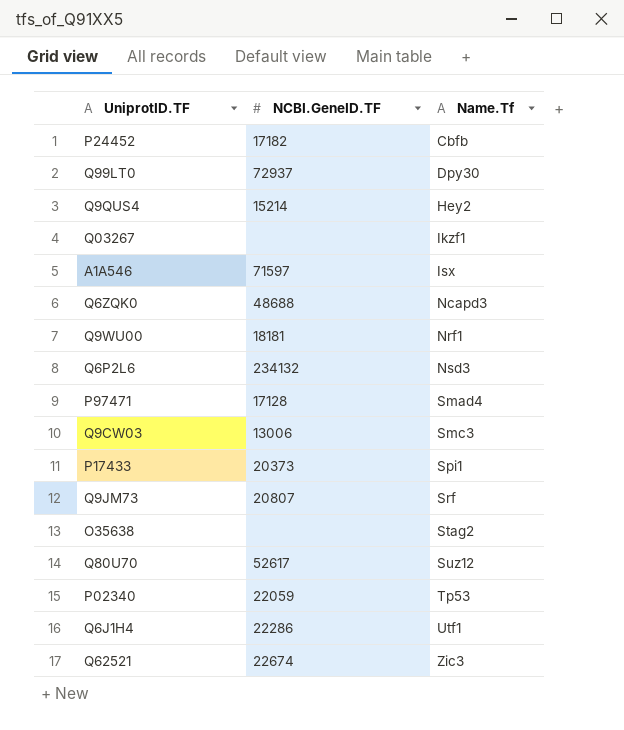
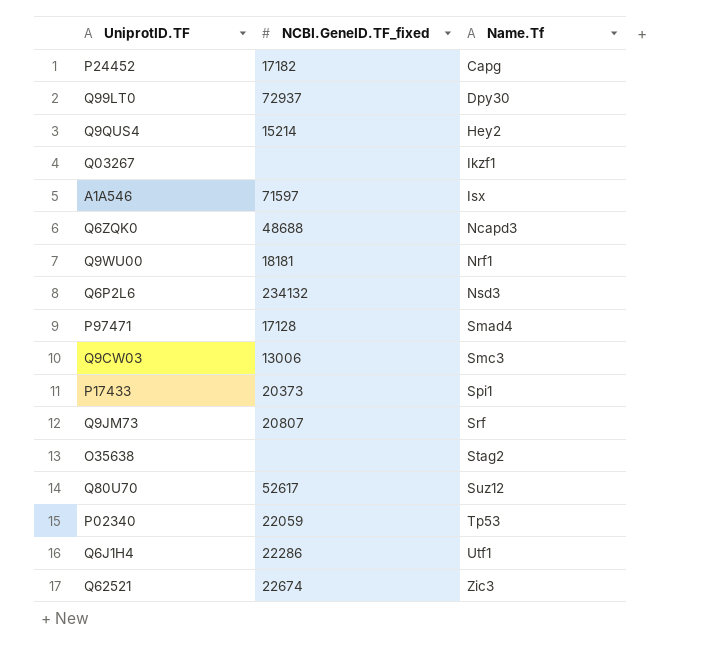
column name: NCBI.GeneID.TF -> NCBI.GeneID.TF_fixed
P24452 | Name.Tf: Cbfb -> Capg

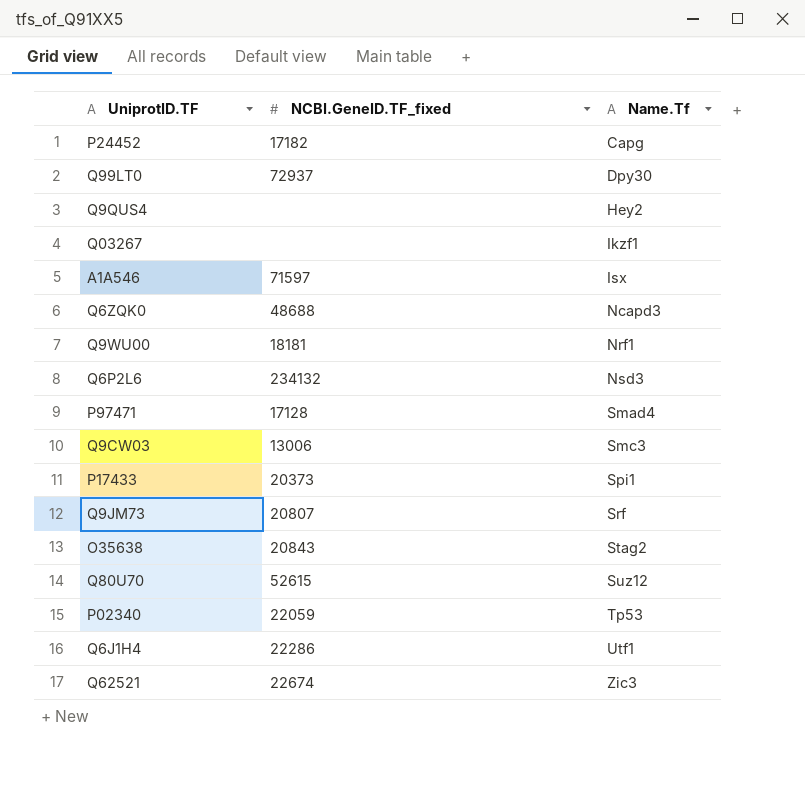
Q9QUS4 | NCBI.GeneID.TF_fixed: 15214 -> none
O35638 | NCBI.GeneID.TF_fixed: none -> 20843
Q80U70 | NCBI.GeneID.TF_fixed: 52617 -> 52615

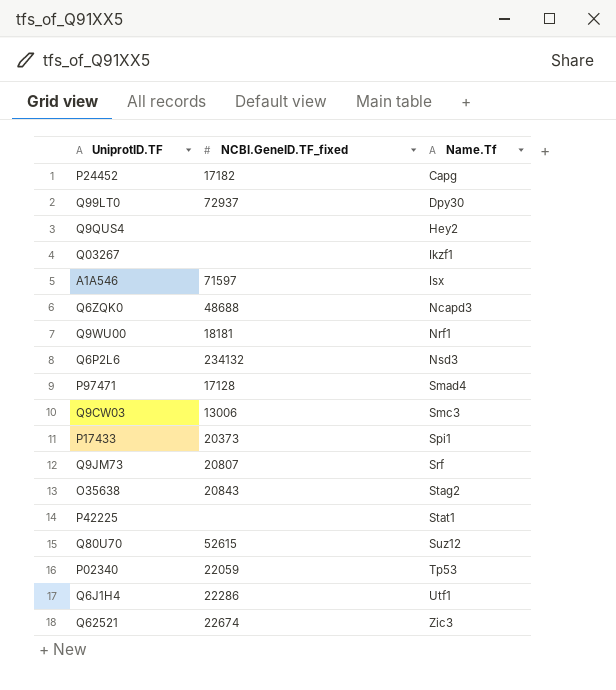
row P42225: none -> none | Stat1

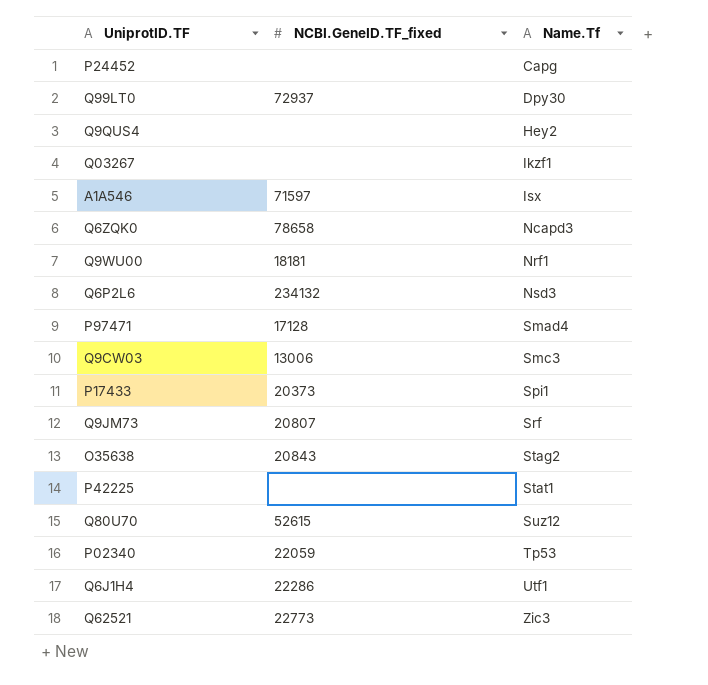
P24452 | NCBI.GeneID.TF_fixed: 17182 -> none
Q6ZQK0 | NCBI.GeneID.TF_fixed: 48688 -> 78658
Q62521 | NCBI.GeneID.TF_fixed: 22674 -> 22773

